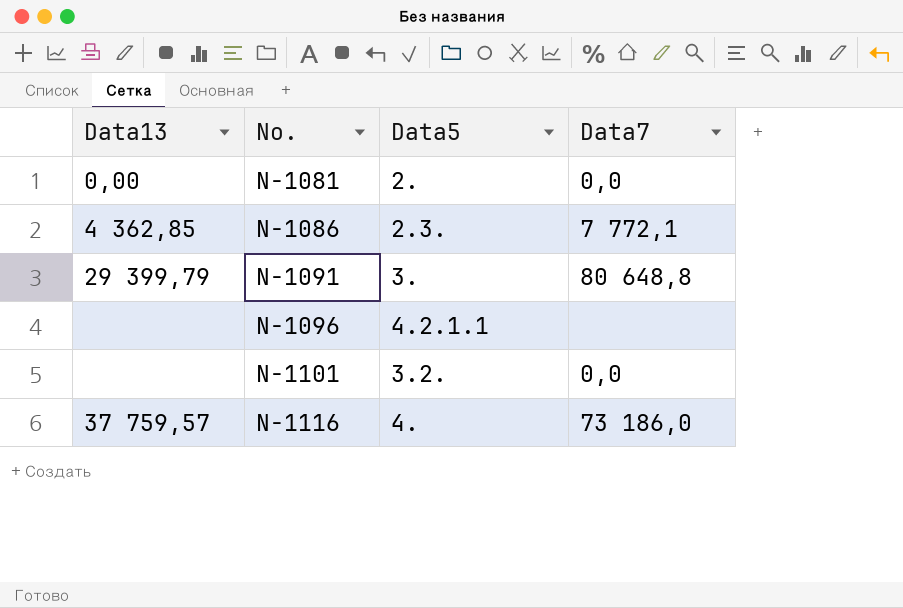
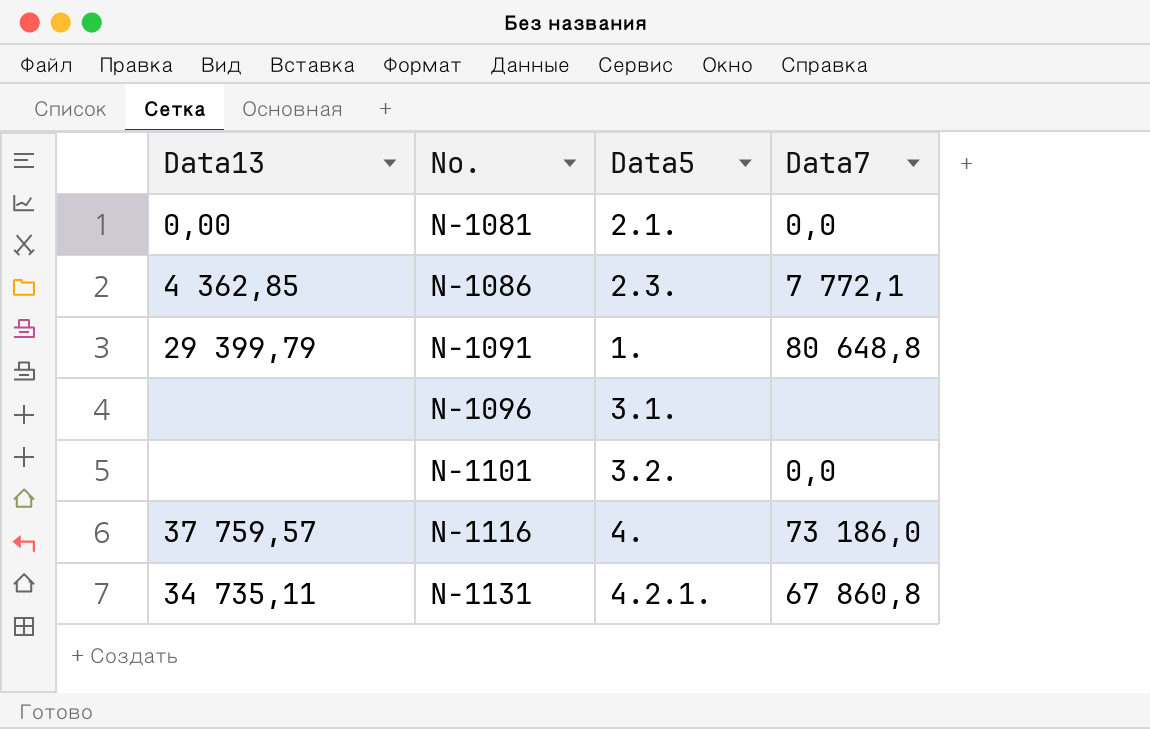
N-1081 | Data5: 2. -> 2.1.
N-1091 | Data5: 3. -> 1.
N-1096 | Data5: 4.2.1.1 -> 3.1.
row N-1131: none -> 34 735,11 | 4.2.1. | 67 860,8

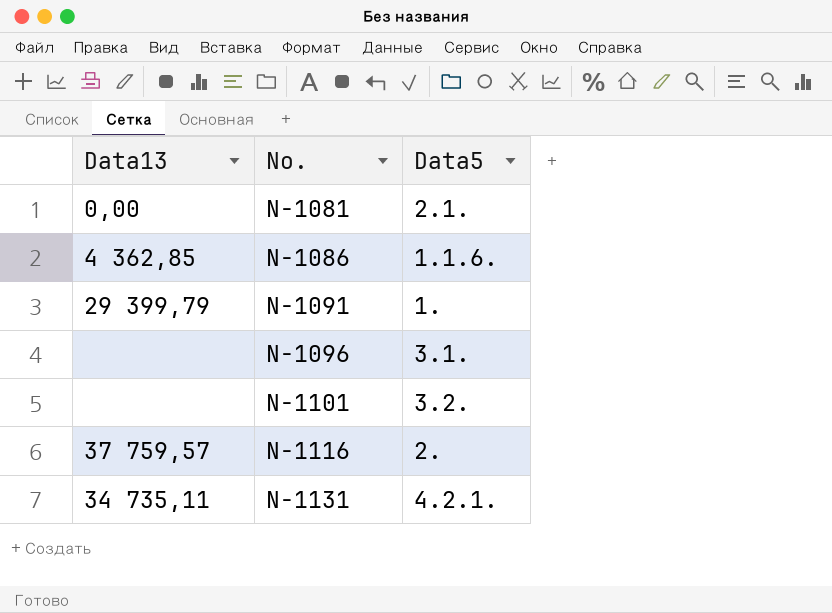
column Data7 | position: 4 -> none
N-1086 | Data5: 2.3. -> 1.1.6.
N-1116 | Data5: 4. -> 2.

